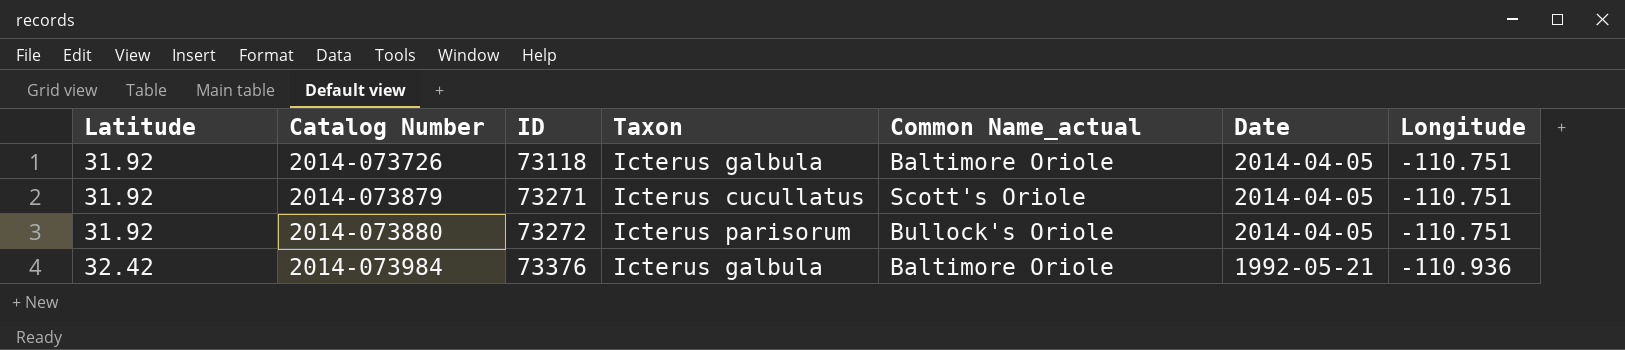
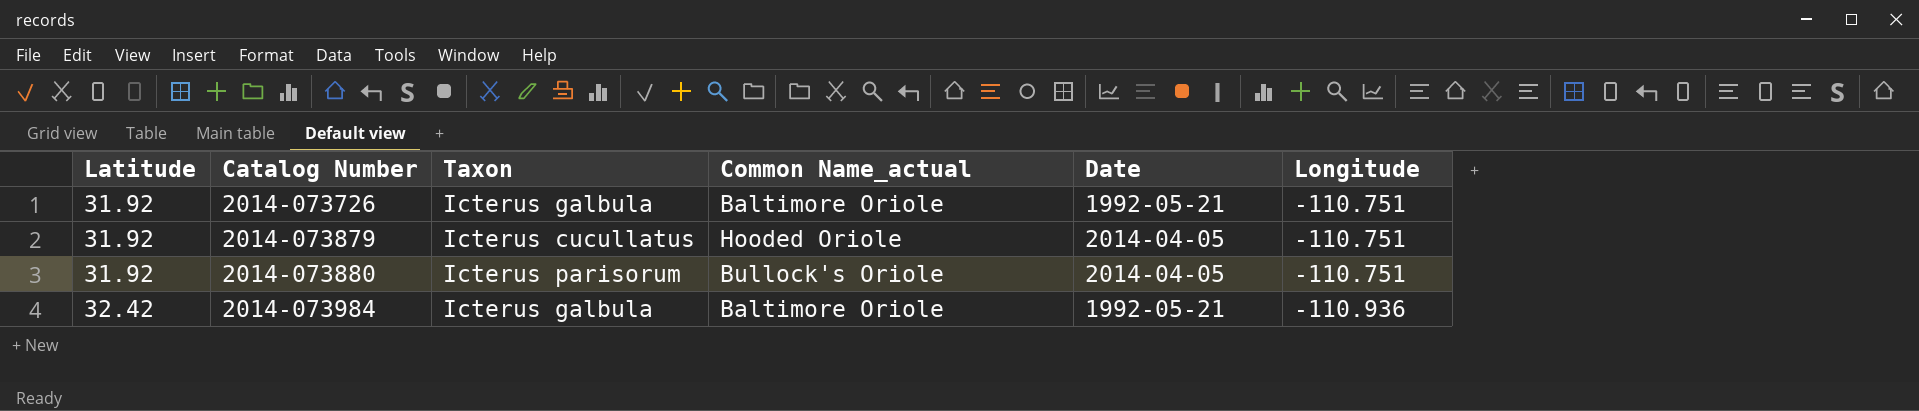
column ID | position: 3 -> none
2014-073726 | Date: 2014-04-05 -> 1992-05-21
2014-073879 | Common Name_actual: Scott's Oriole -> Hooded Oriole

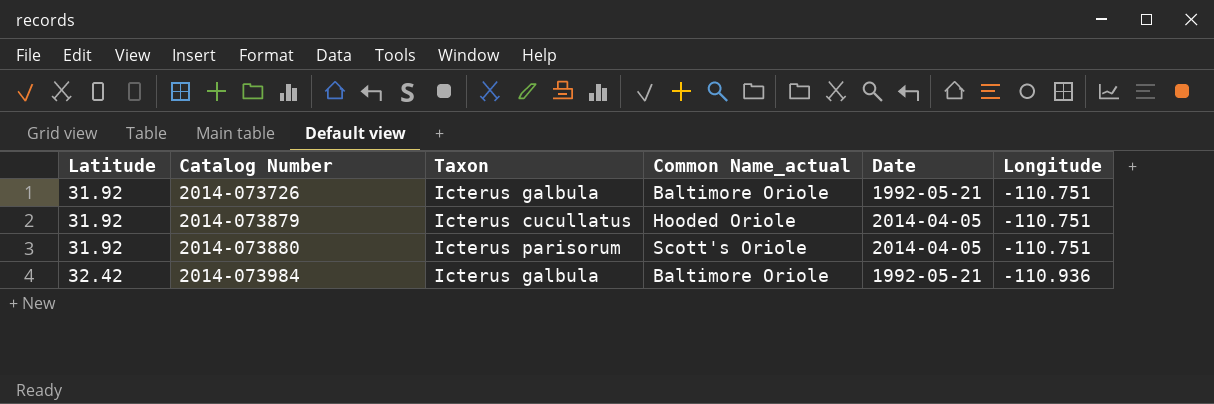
2014-073880 | Common Name_actual: Bullock's Oriole -> Scott's Oriole

